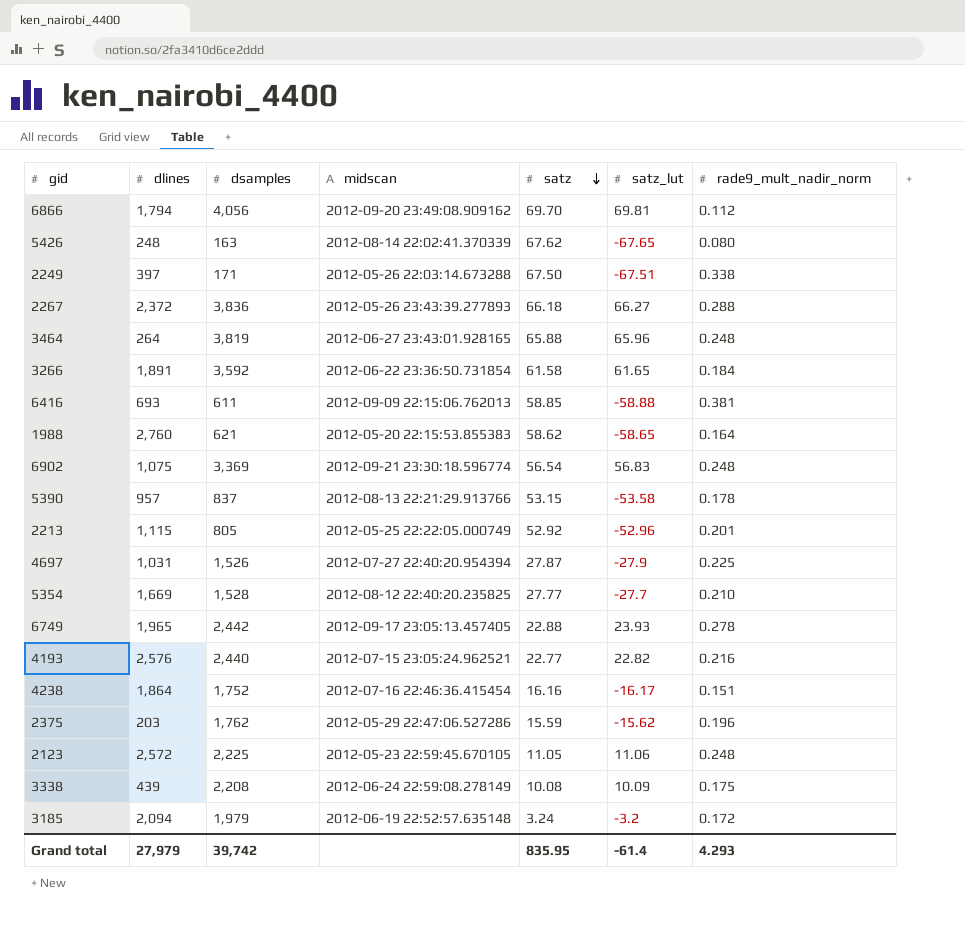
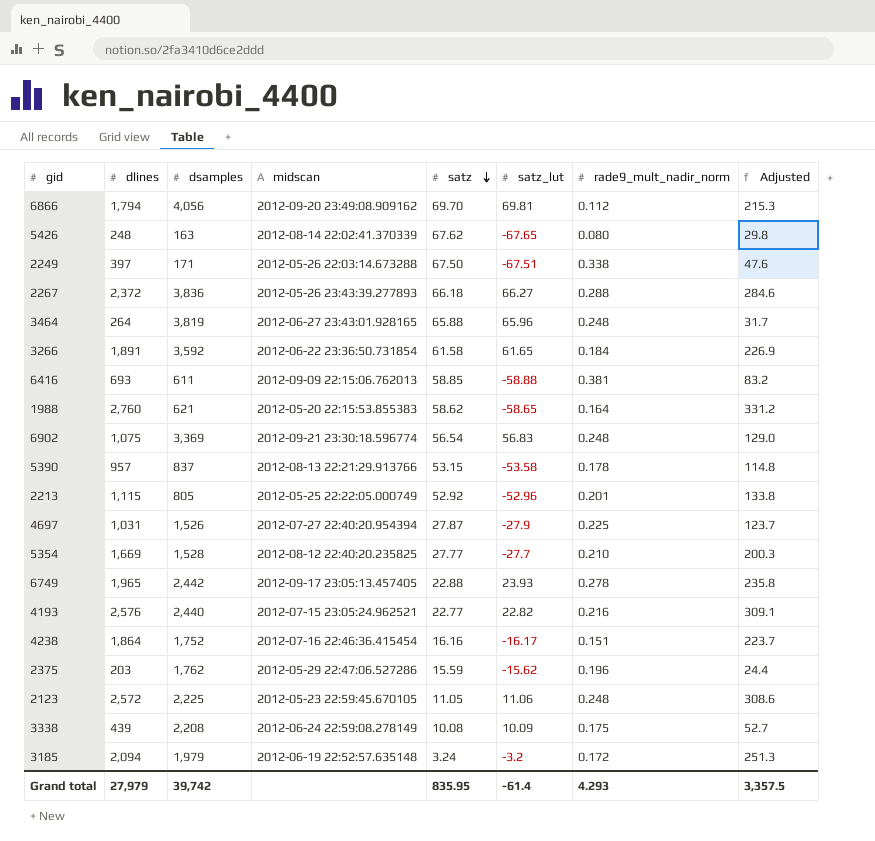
column Adjusted | formula: none -> [dlines] * 0.12

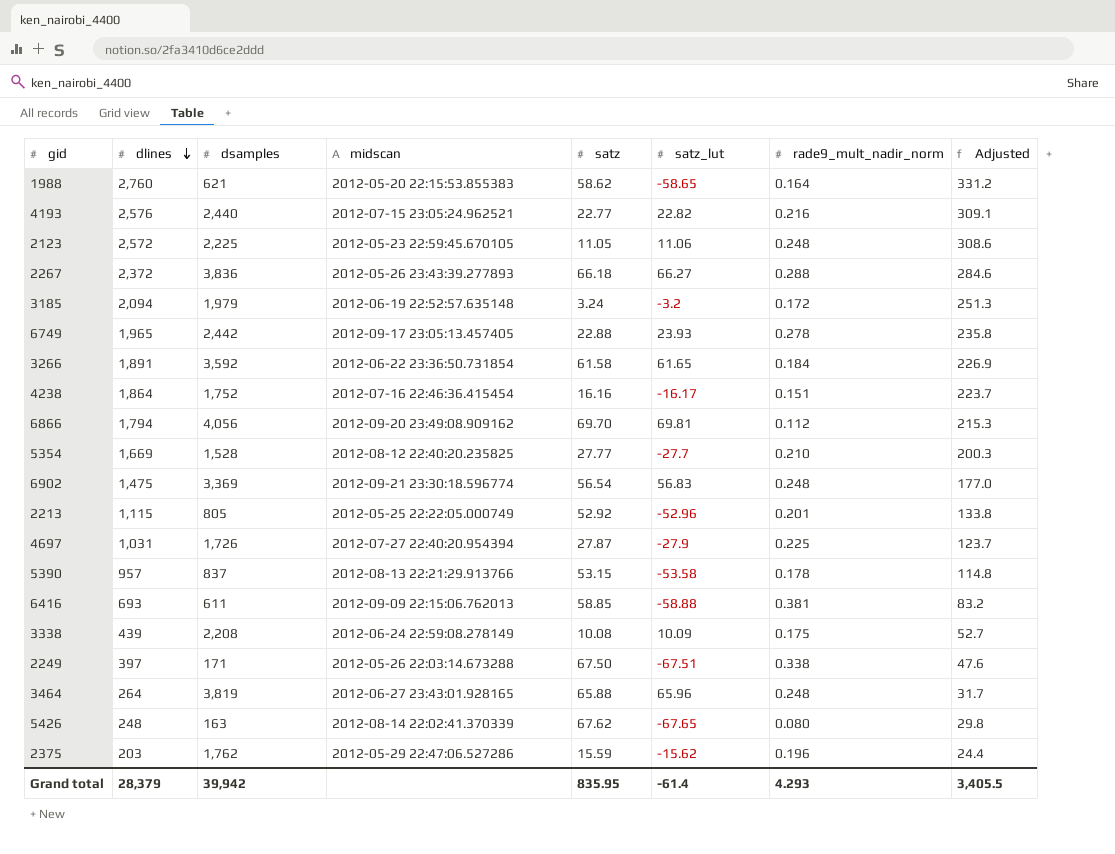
row order: satz descending -> dlines descending
6902 | dlines: 1,075 -> 1,475
6902 | Adjusted: 129.0 -> 177.0
4697 | dsamples: 1,526 -> 1,726
Grand total | dlines: 27,979 -> 28,379
Grand total | dsamples: 39,742 -> 39,942
Grand total | Adjusted: 3,357.5 -> 3,405.5

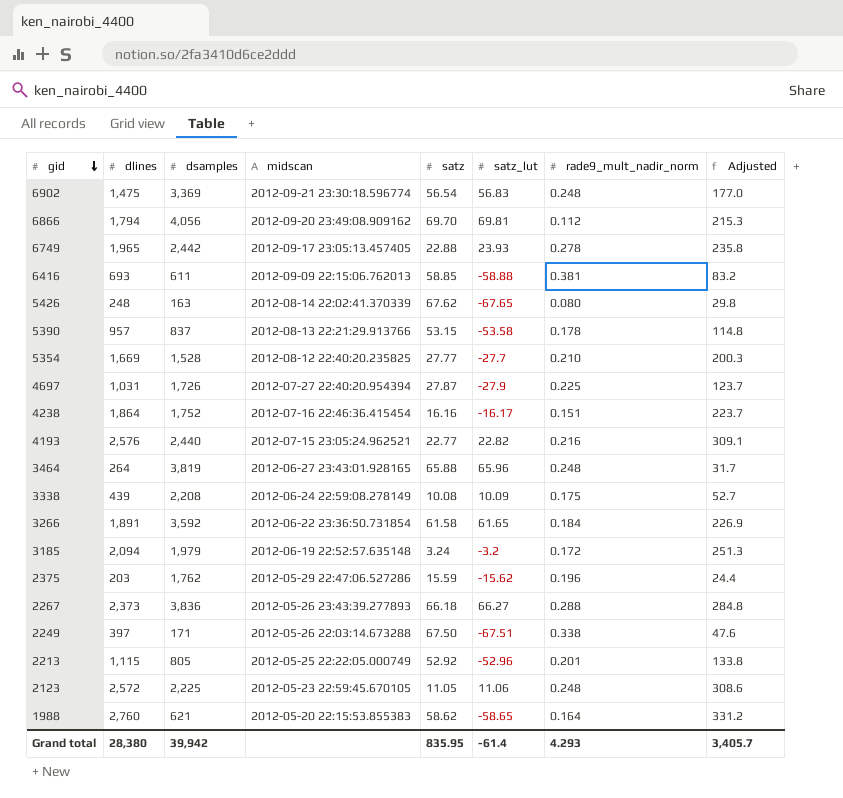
row order: dlines descending -> gid descending
2267 | dlines: 2,372 -> 2,373
2267 | Adjusted: 284.6 -> 284.8
Grand total | dlines: 28,379 -> 28,380
Grand total | Adjusted: 3,405.5 -> 3,405.7

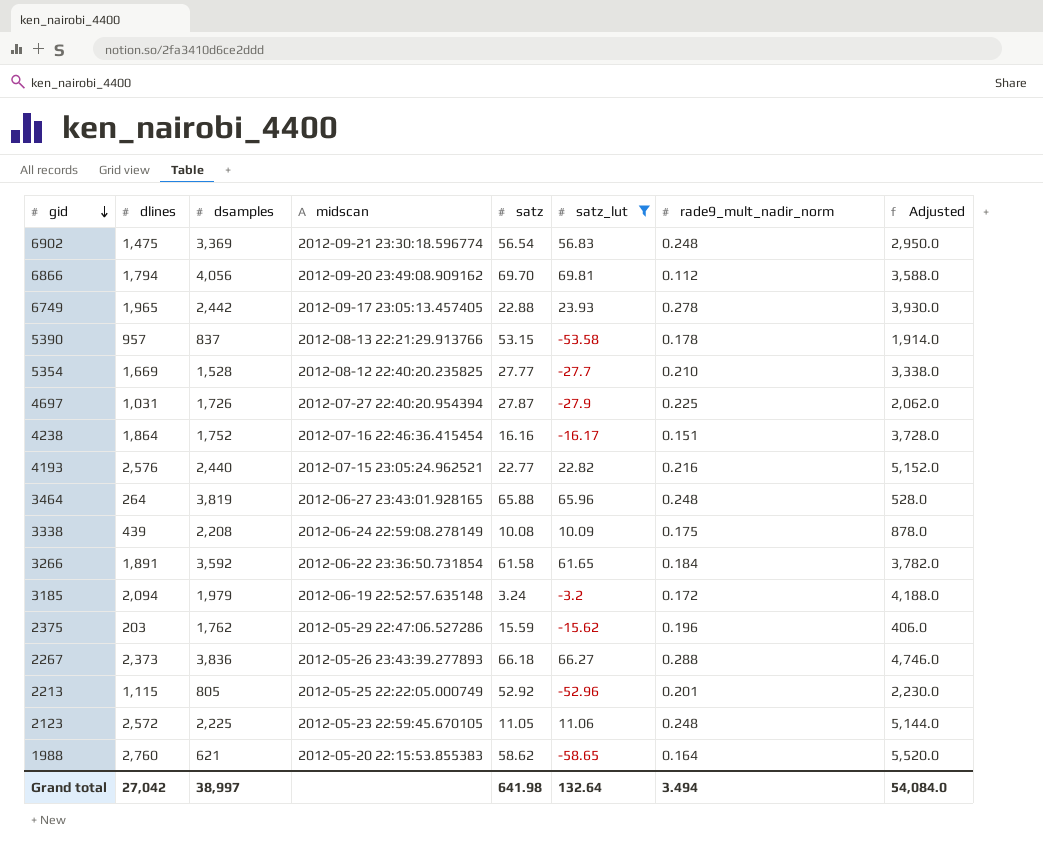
filter: none -> satz_lut >= -58.65
column Adjusted | formula: [dlines] * 0.12 -> [dlines] * 2
Grand total | dlines: 28,380 -> 27,042
Grand total | dsamples: 39,942 -> 38,997
Grand total | satz: 835.95 -> 641.98
Grand total | satz_lut: -61.4 -> 132.64
Grand total | rade9_mult_nadir_norm: 4.293 -> 3.494
Grand total | Adjusted: 3,405.7 -> 54,084.0

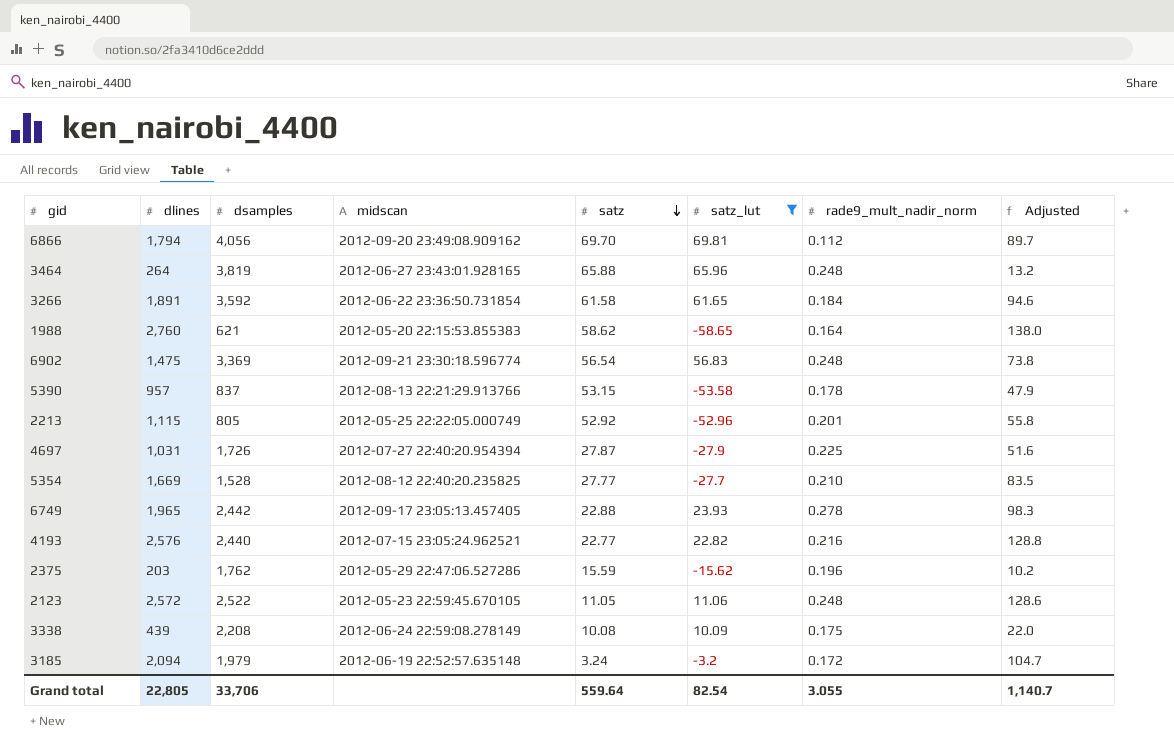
row order: gid descending -> satz descending
column Adjusted | formula: [dlines] * 2 -> [dlines] * 0.05
row 4238: 1,864 | 1,752 | 2012-07-16 22:46:36.415454 | 16.16 | -16.17 | 0.151 | 3,728.0 -> none
row 2267: 2,373 | 3,836 | 2012-05-26 23:43:39.277893 | 66.18 | 66.27 | 0.288 | 4,746.0 -> none
2123 | dsamples: 2,225 -> 2,522
Grand total | dlines: 27,042 -> 22,805
Grand total | dsamples: 38,997 -> 33,706
Grand total | satz: 641.98 -> 559.64
Grand total | satz_lut: 132.64 -> 82.54
Grand total | rade9_mult_nadir_norm: 3.494 -> 3.055
Grand total | Adjusted: 54,084.0 -> 1,140.7

